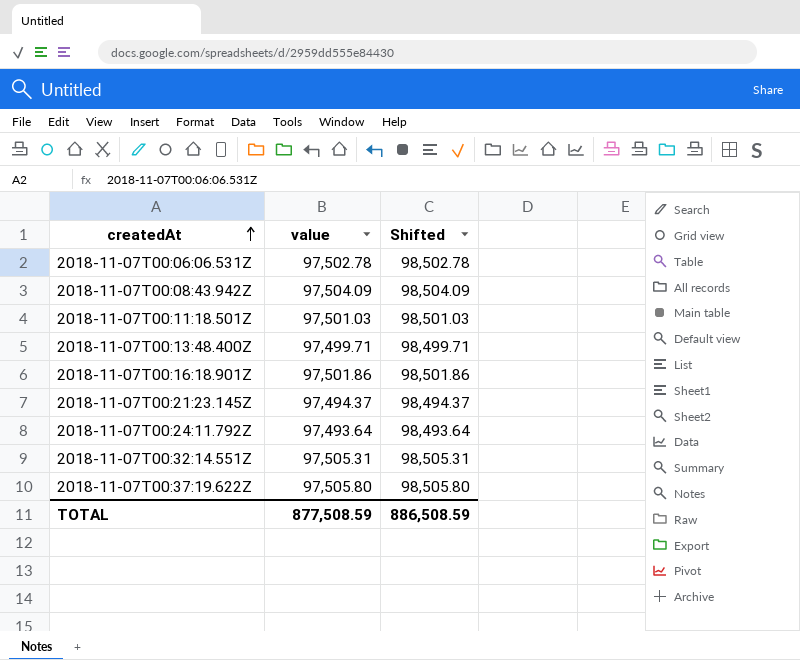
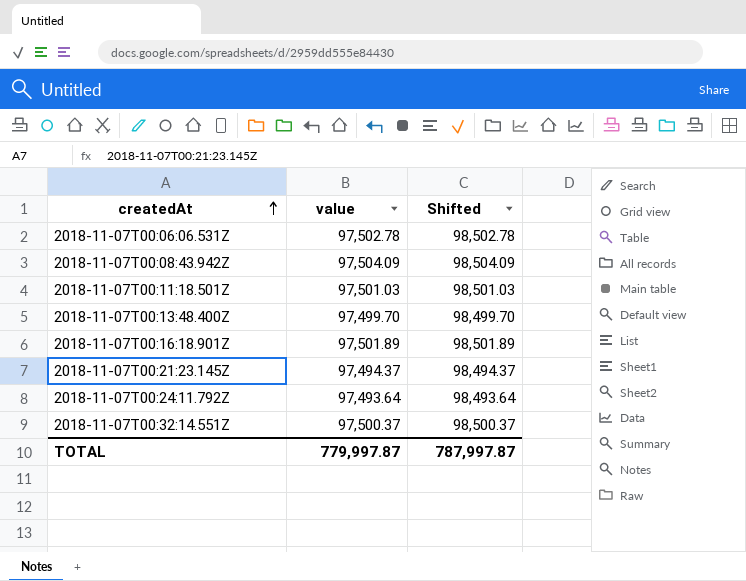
row 2018-11-07T00:37:19.622Z: 97,505.80 | 98,505.80 -> none
2018-11-07T00:13:48.400Z | value: 97,499.71 -> 97,499.70
2018-11-07T00:13:48.400Z | Shifted: 98,499.71 -> 98,499.70
2018-11-07T00:16:18.901Z | value: 97,501.86 -> 97,501.89
2018-11-07T00:16:18.901Z | Shifted: 98,501.86 -> 98,501.89
2018-11-07T00:32:14.551Z | value: 97,505.31 -> 97,500.37
2018-11-07T00:32:14.551Z | Shifted: 98,505.31 -> 98,500.37
TOTAL | value: 877,508.59 -> 779,997.87
TOTAL | Shifted: 886,508.59 -> 787,997.87

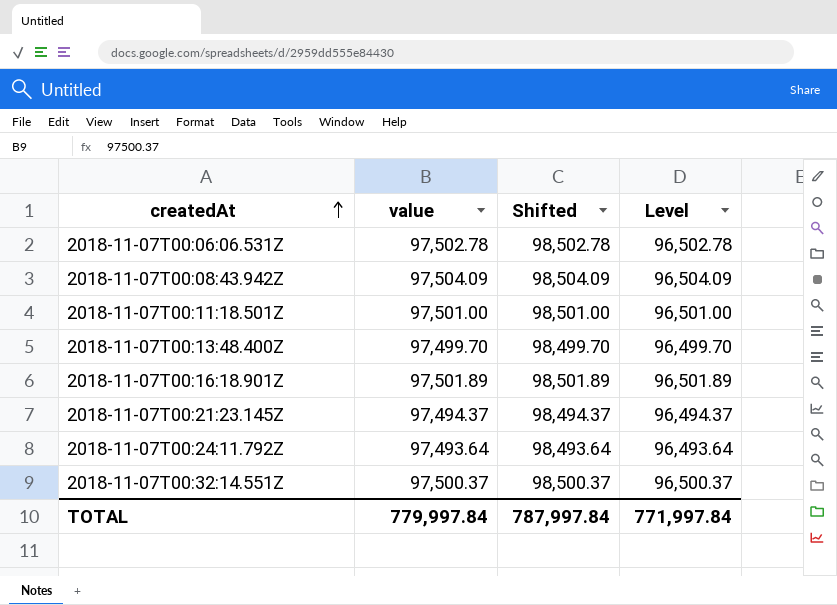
column Level | formula: none -> [value] - 1000
2018-11-07T00:11:18.501Z | value: 97,501.03 -> 97,501.00
2018-11-07T00:11:18.501Z | Shifted: 98,501.03 -> 98,501.00
TOTAL | value: 779,997.87 -> 779,997.84
TOTAL | Shifted: 787,997.87 -> 787,997.84

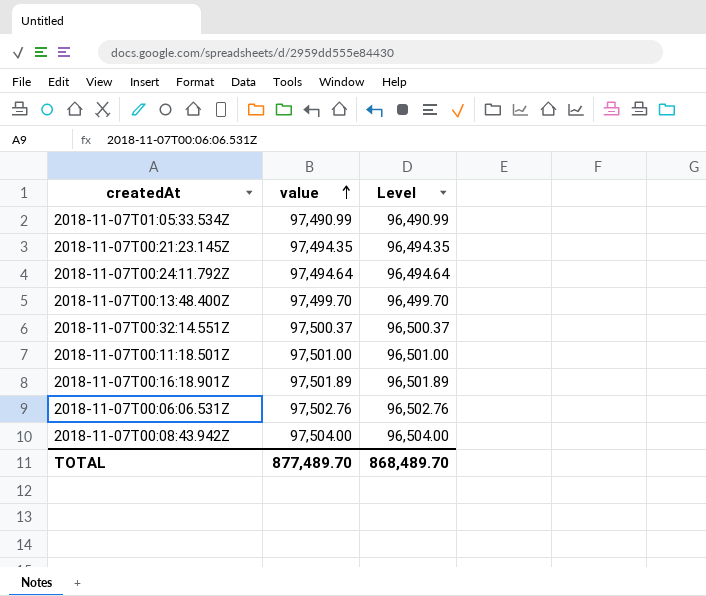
row order: createdAt ascending -> value ascending
column Shifted | formula: [value] + 1000 -> none
row 2018-11-07T01:05:33.534Z: none -> 97,490.99 | 96,490.99
2018-11-07T00:21:23.145Z | value: 97,494.37 -> 97,494.35
2018-11-07T00:21:23.145Z | Level: 96,494.37 -> 96,494.35
2018-11-07T00:24:11.792Z | value: 97,493.64 -> 97,494.64
2018-11-07T00:24:11.792Z | Level: 96,493.64 -> 96,494.64
2018-11-07T00:06:06.531Z | value: 97,502.78 -> 97,502.76
2018-11-07T00:06:06.531Z | Level: 96,502.78 -> 96,502.76
2018-11-07T00:08:43.942Z | value: 97,504.09 -> 97,504.00
2018-11-07T00:08:43.942Z | Level: 96,504.09 -> 96,504.00
TOTAL | value: 779,997.84 -> 877,489.70
TOTAL | Level: 771,997.84 -> 868,489.70

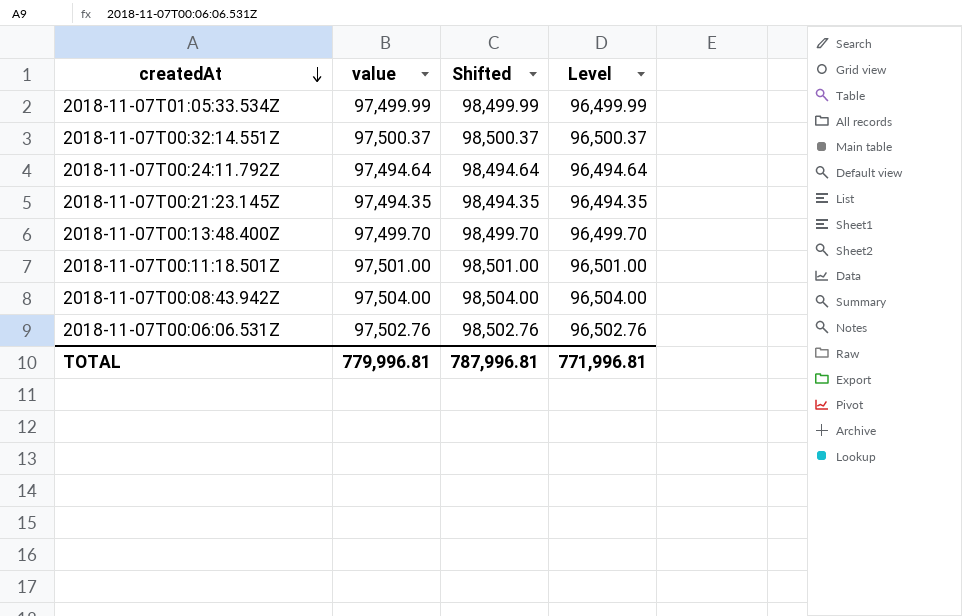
row order: value ascending -> createdAt descending
column Shifted | formula: none -> [value] + 1000
row 2018-11-07T00:16:18.901Z: 97,501.89 | 96,501.89 -> none
2018-11-07T01:05:33.534Z | value: 97,490.99 -> 97,499.99
2018-11-07T01:05:33.534Z | Level: 96,490.99 -> 96,499.99
TOTAL | value: 877,489.70 -> 779,996.81
TOTAL | Level: 868,489.70 -> 771,996.81

